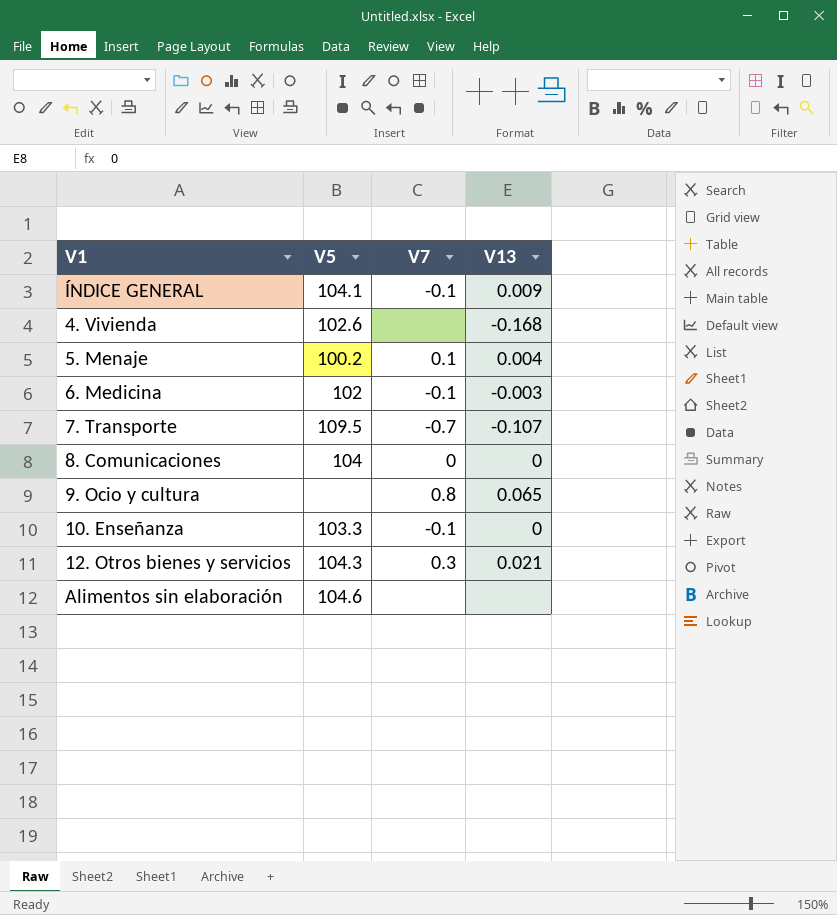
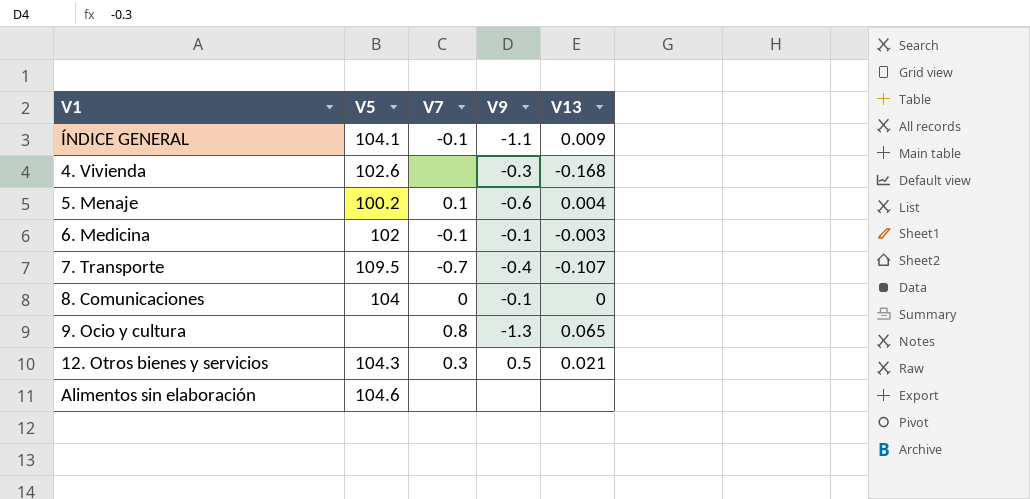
column V9 | position: none -> 4
row 10. Enseñanza: 103.3 | -0.1 | 0 -> none

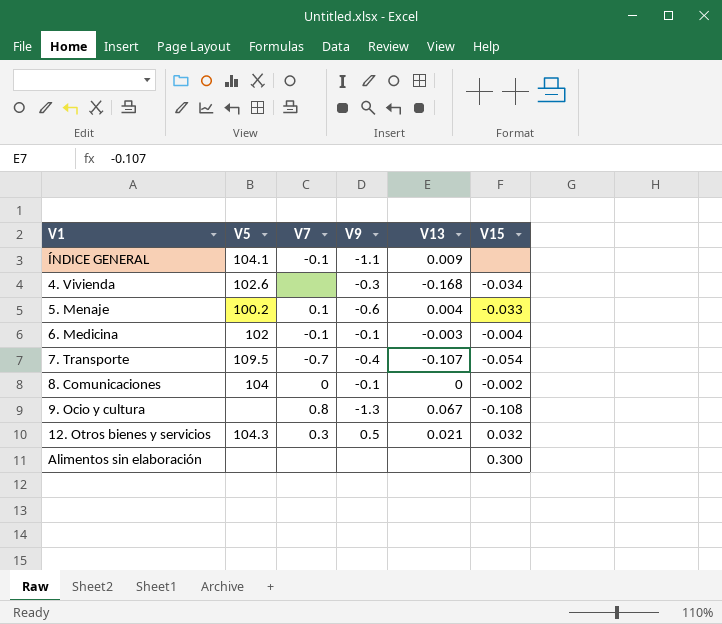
column V15 | position: none -> 6
9. Ocio y cultura | V13: 0.065 -> 0.067
Alimentos sin elaboración | V5: 104.6 -> none

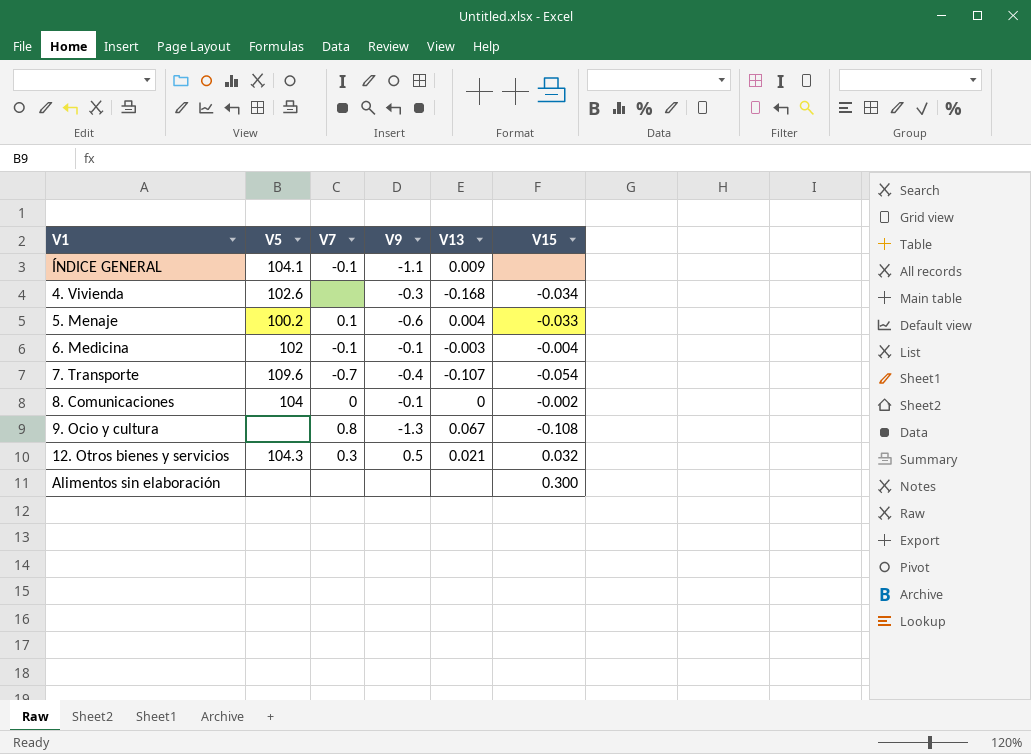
7. Transporte | V5: 109.5 -> 109.6

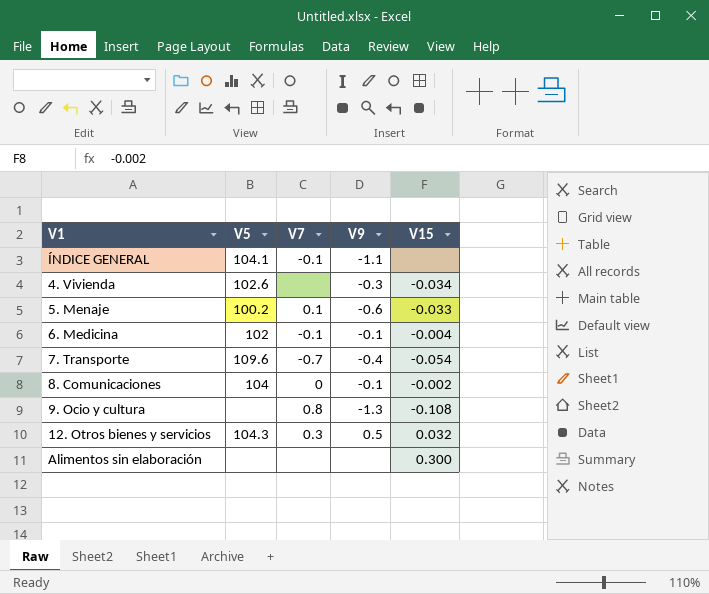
column V13 | position: 5 -> none

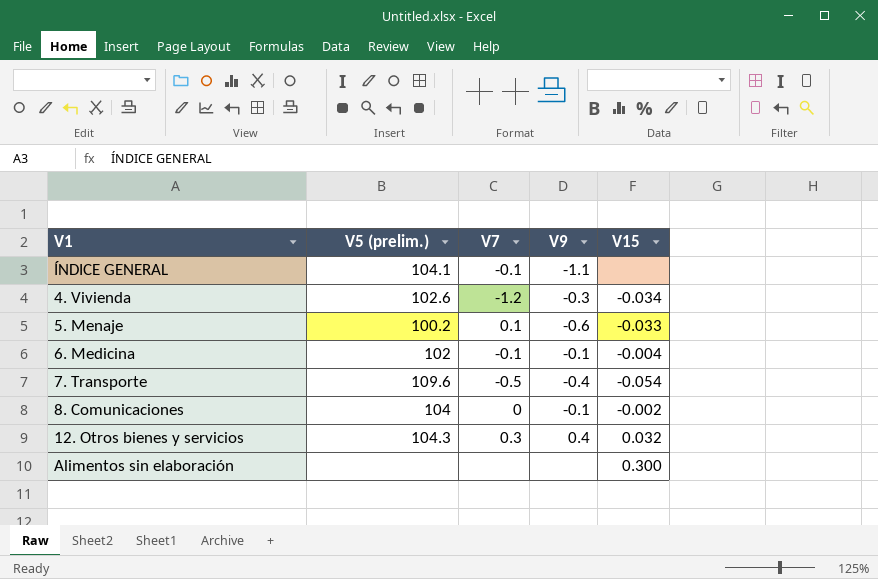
column name: V5 -> V5 (prelim.)
row 9. Ocio y cultura: none | 0.8 | -1.3 | -0.108 -> none
4. Vivienda | V7: none -> -1.2
7. Transporte | V7: -0.7 -> -0.5
12. Otros bienes y servicios | V9: 0.5 -> 0.4

